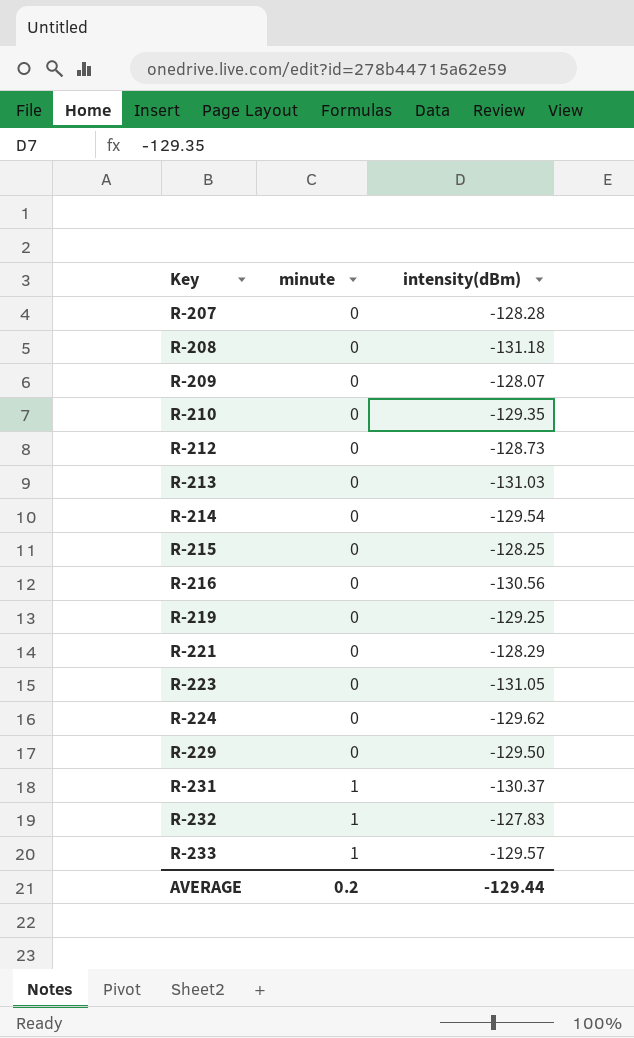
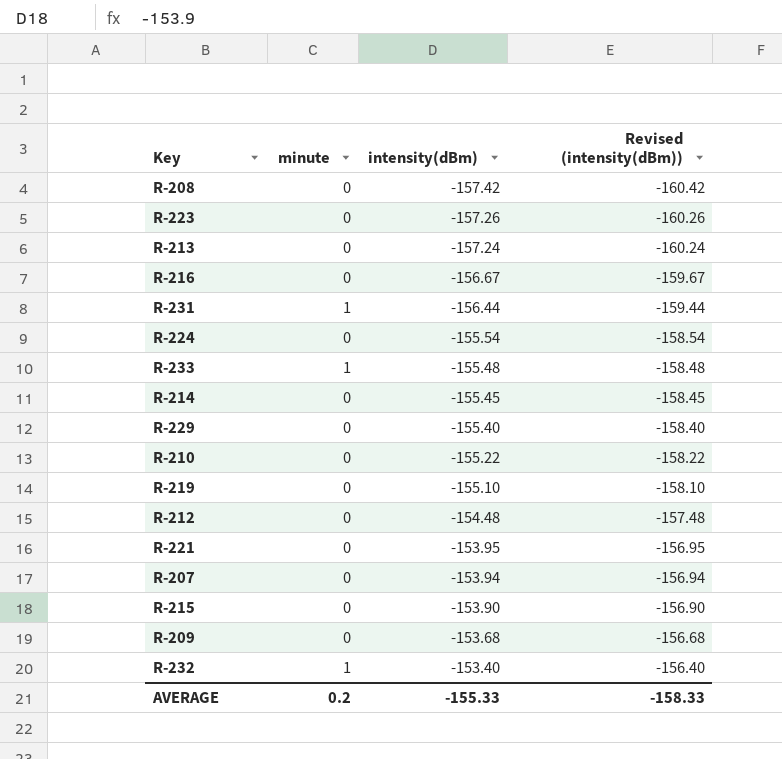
row order: Key ascending -> intensity(dBm) ascending
column Revised (intensity(dBm)) | formula: none -> [intensity(dBm)] - 3
R-208 | intensity(dBm): -131.18 -> -157.42
R-223 | intensity(dBm): -131.05 -> -157.26
R-213 | intensity(dBm): -131.03 -> -157.24
R-216 | intensity(dBm): -130.56 -> -156.67
R-231 | intensity(dBm): -130.37 -> -156.44
R-224 | intensity(dBm): -129.62 -> -155.54
R-233 | intensity(dBm): -129.57 -> -155.48
R-214 | intensity(dBm): -129.54 -> -155.45
R-229 | intensity(dBm): -129.50 -> -155.40
R-210 | intensity(dBm): -129.35 -> -155.22
R-219 | intensity(dBm): -129.25 -> -155.10
R-212 | intensity(dBm): -128.73 -> -154.48
R-221 | intensity(dBm): -128.29 -> -153.95
R-207 | intensity(dBm): -128.28 -> -153.94
R-215 | intensity(dBm): -128.25 -> -153.90
R-209 | intensity(dBm): -128.07 -> -153.68
R-232 | intensity(dBm): -127.83 -> -153.40
AVERAGE | intensity(dBm): -129.44 -> -155.33

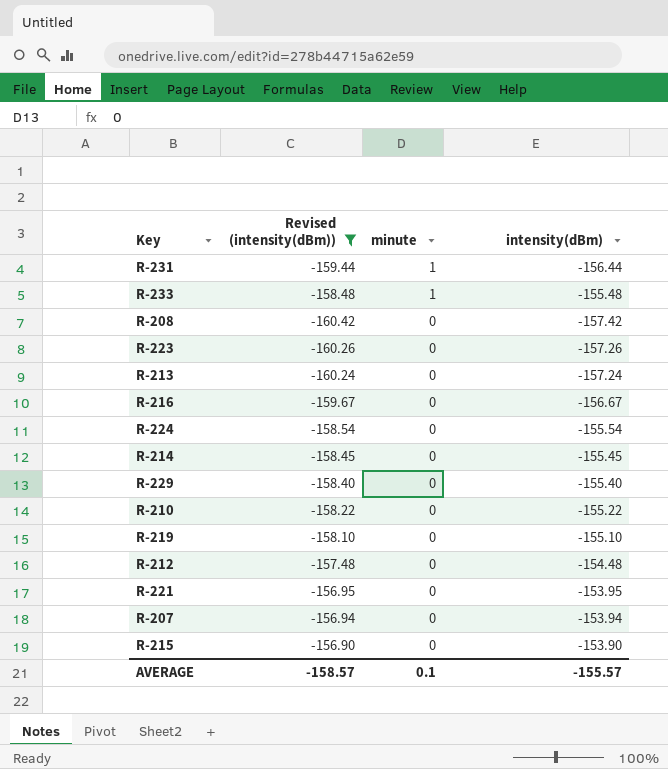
filter: none -> Revised (intensity(dBm)) <= -156.90
row order: intensity(dBm) ascending -> minute descending
column Revised (intensity(dBm)) | position: 4 -> 2
AVERAGE | Revised (intensity(dBm)): -158.33 -> -158.57
AVERAGE | minute: 0.2 -> 0.1
AVERAGE | intensity(dBm): -155.33 -> -155.57

